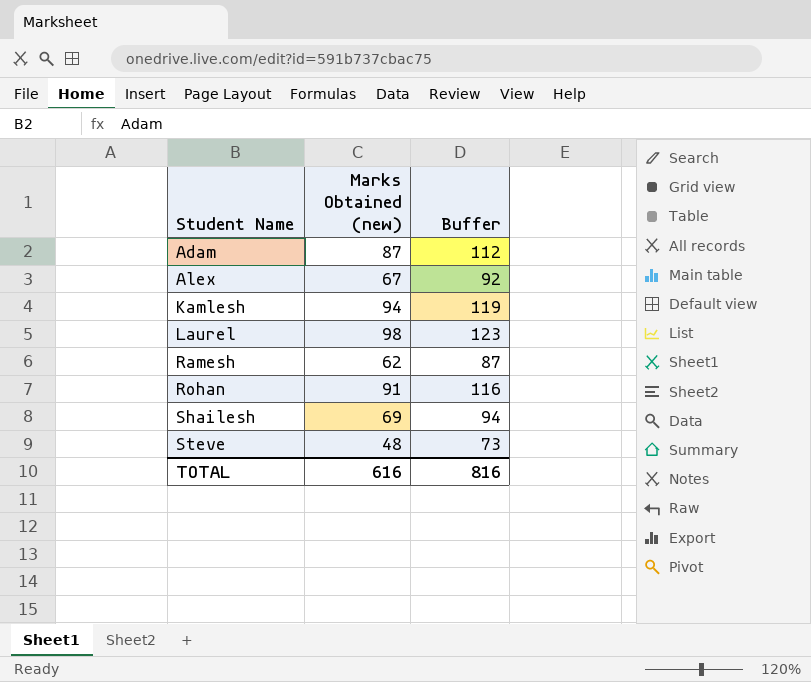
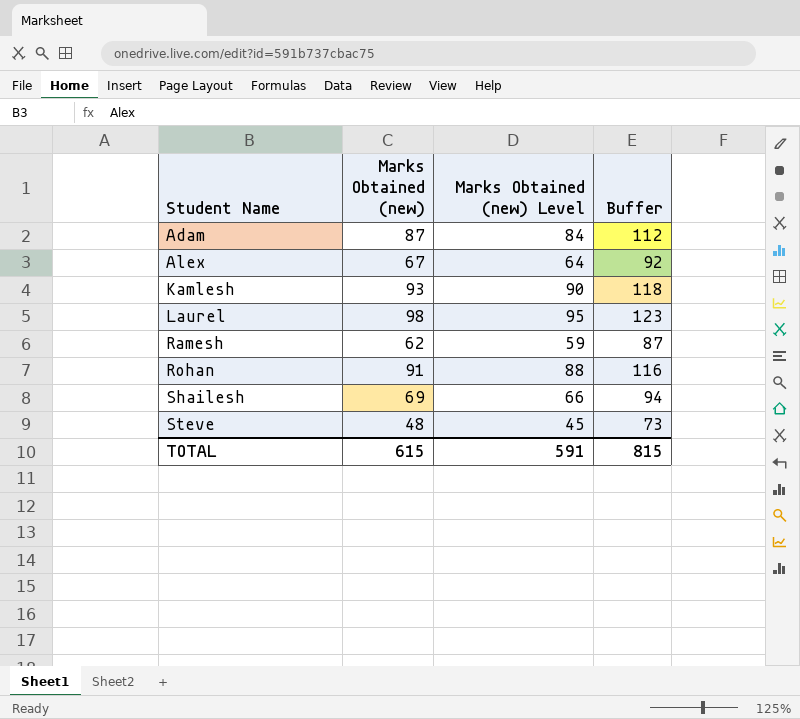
column Marks Obtained (new) Level | formula: none -> [Marks Obtained (new)] - 3
Kamlesh | Marks Obtained (new): 94 -> 93
Kamlesh | Buffer: 119 -> 118
TOTAL | Marks Obtained (new): 616 -> 615
TOTAL | Buffer: 816 -> 815

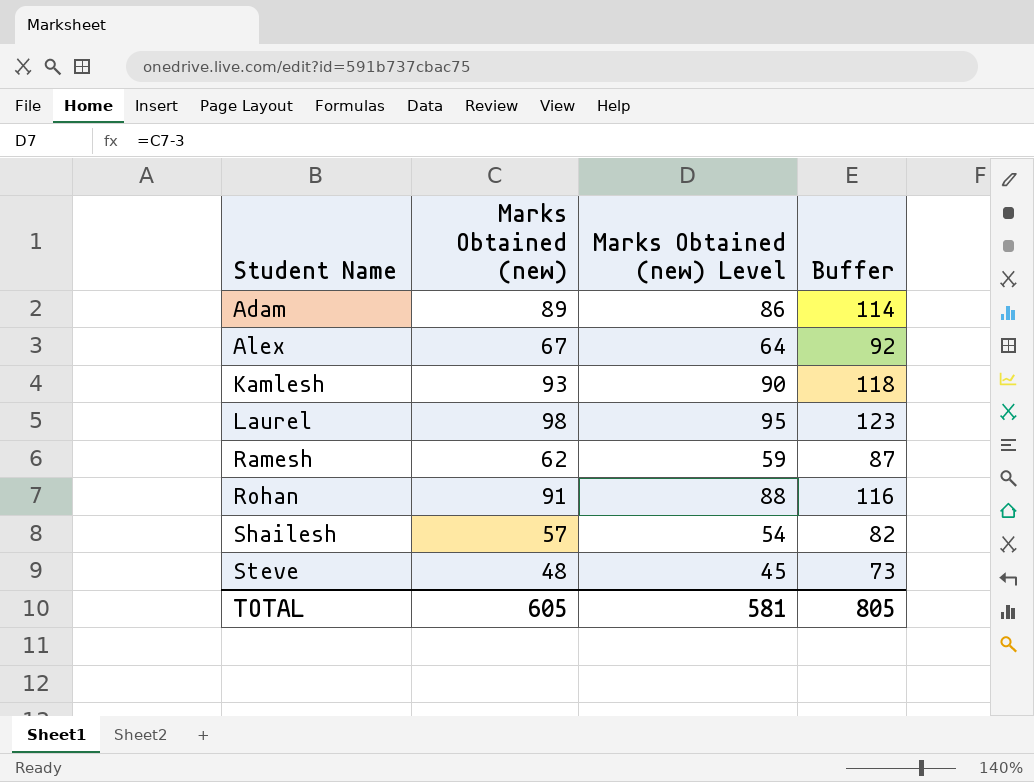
Adam | Marks Obtained (new): 87 -> 89
Adam | Marks Obtained (new) Level: 84 -> 86
Adam | Buffer: 112 -> 114
Shailesh | Marks Obtained (new): 69 -> 57
Shailesh | Marks Obtained (new) Level: 66 -> 54
Shailesh | Buffer: 94 -> 82
TOTAL | Marks Obtained (new): 615 -> 605
TOTAL | Marks Obtained (new) Level: 591 -> 581
TOTAL | Buffer: 815 -> 805

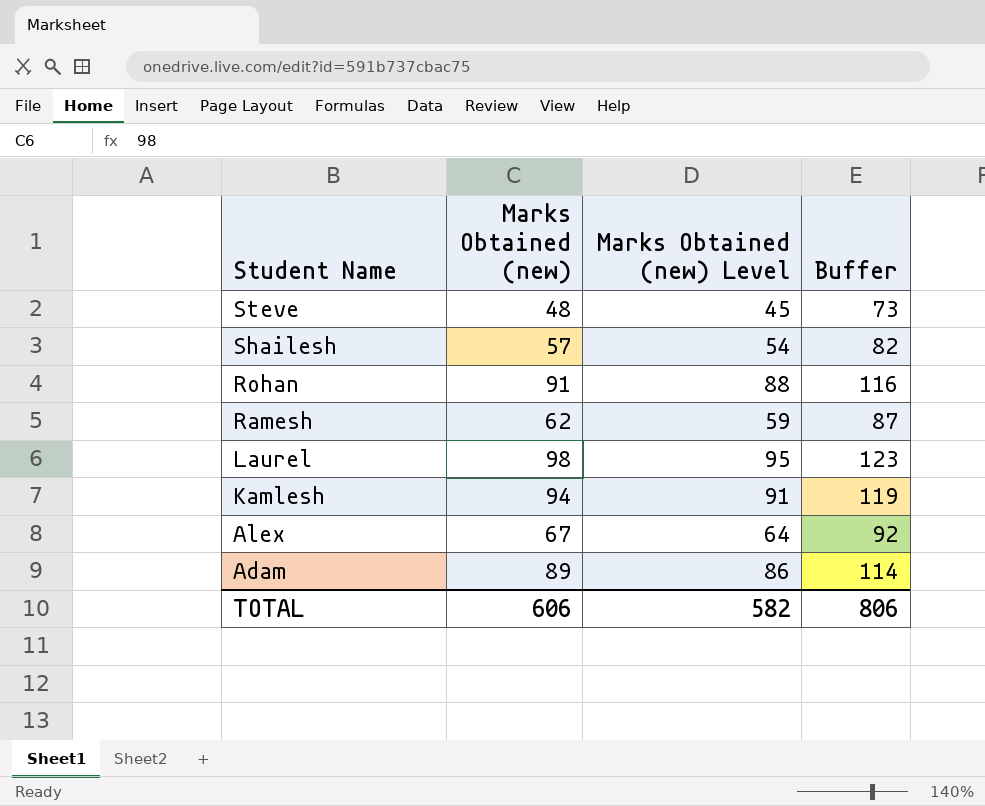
row order: Student Name ascending -> Student Name descending
Kamlesh | Marks Obtained (new): 93 -> 94
Kamlesh | Marks Obtained (new) Level: 90 -> 91
Kamlesh | Buffer: 118 -> 119
TOTAL | Marks Obtained (new): 605 -> 606
TOTAL | Marks Obtained (new) Level: 581 -> 582
TOTAL | Buffer: 805 -> 806

